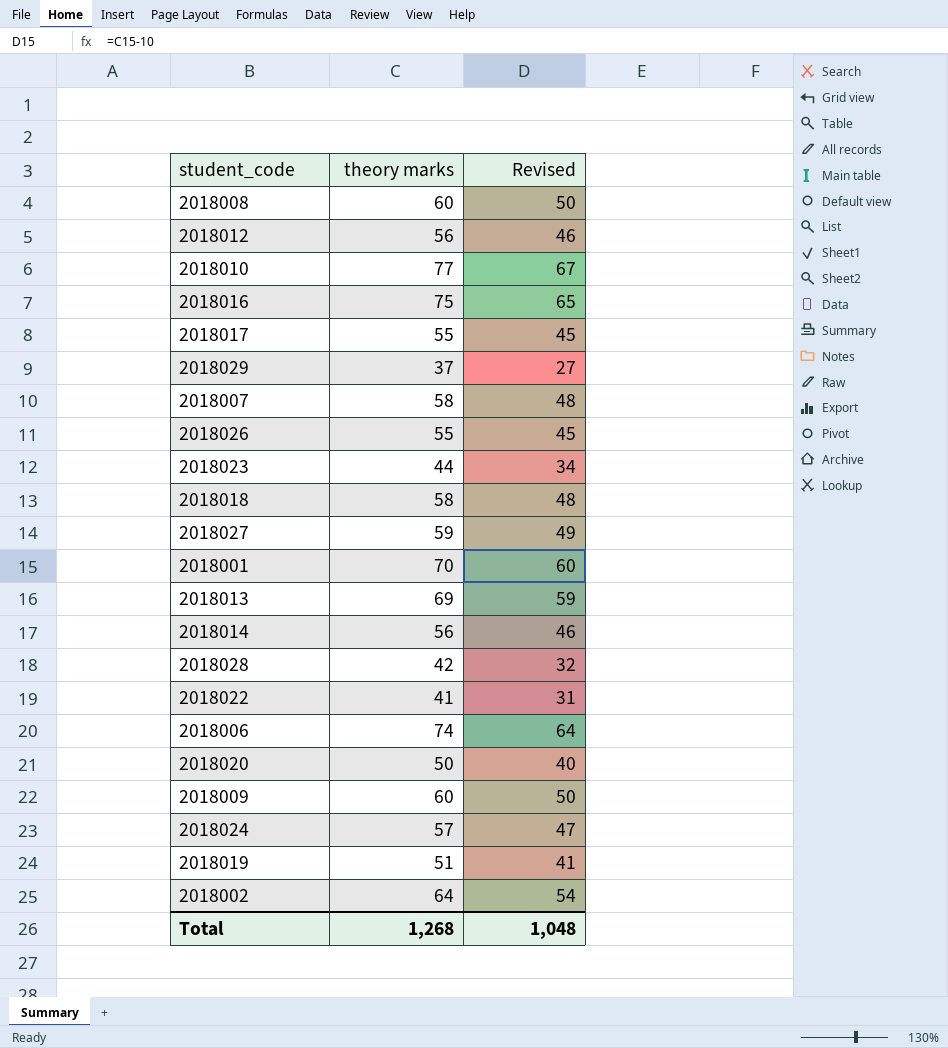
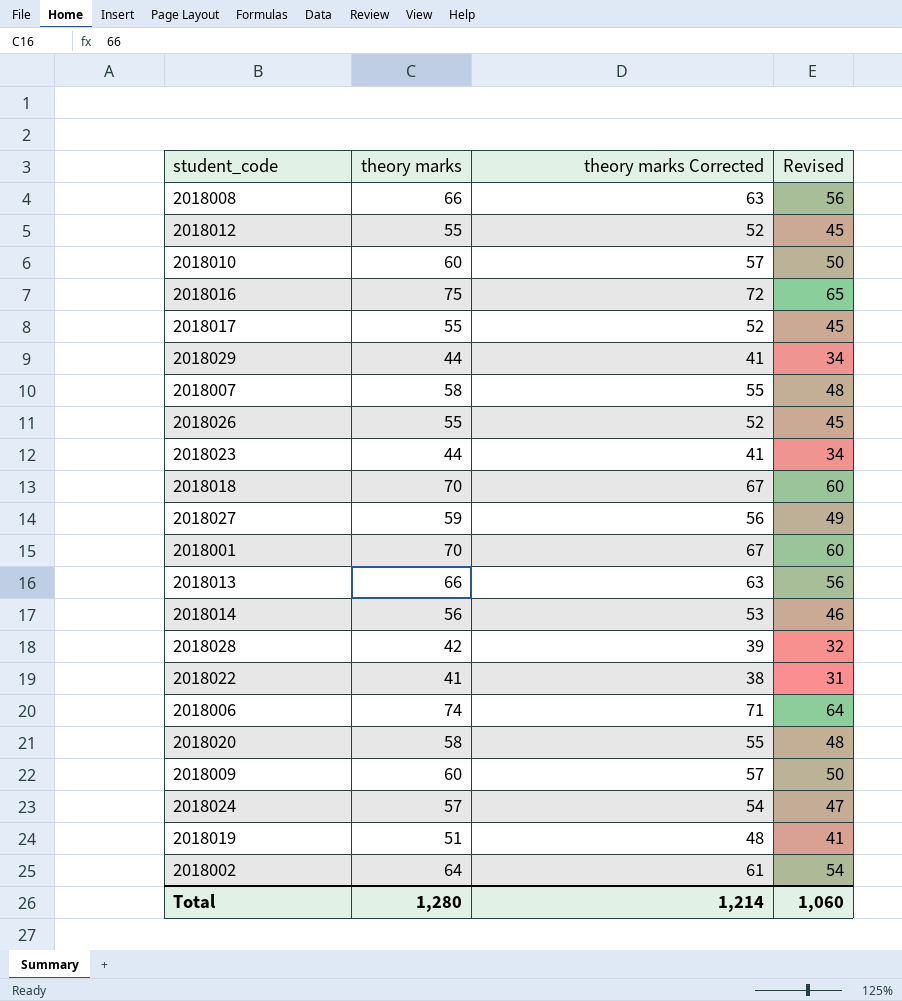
column theory marks Corrected | formula: none -> [theory marks] - 3
2018008 | theory marks: 60 -> 66
2018008 | Revised: 50 -> 56
2018012 | theory marks: 56 -> 55
2018012 | Revised: 46 -> 45
2018010 | theory marks: 77 -> 60
2018010 | Revised: 67 -> 50
2018029 | theory marks: 37 -> 44
2018029 | Revised: 27 -> 34
2018018 | theory marks: 58 -> 70
2018018 | Revised: 48 -> 60
2018013 | theory marks: 69 -> 66
2018013 | Revised: 59 -> 56
2018020 | theory marks: 50 -> 58
2018020 | Revised: 40 -> 48
Total | theory marks: 1,268 -> 1,280
Total | Revised: 1,048 -> 1,060

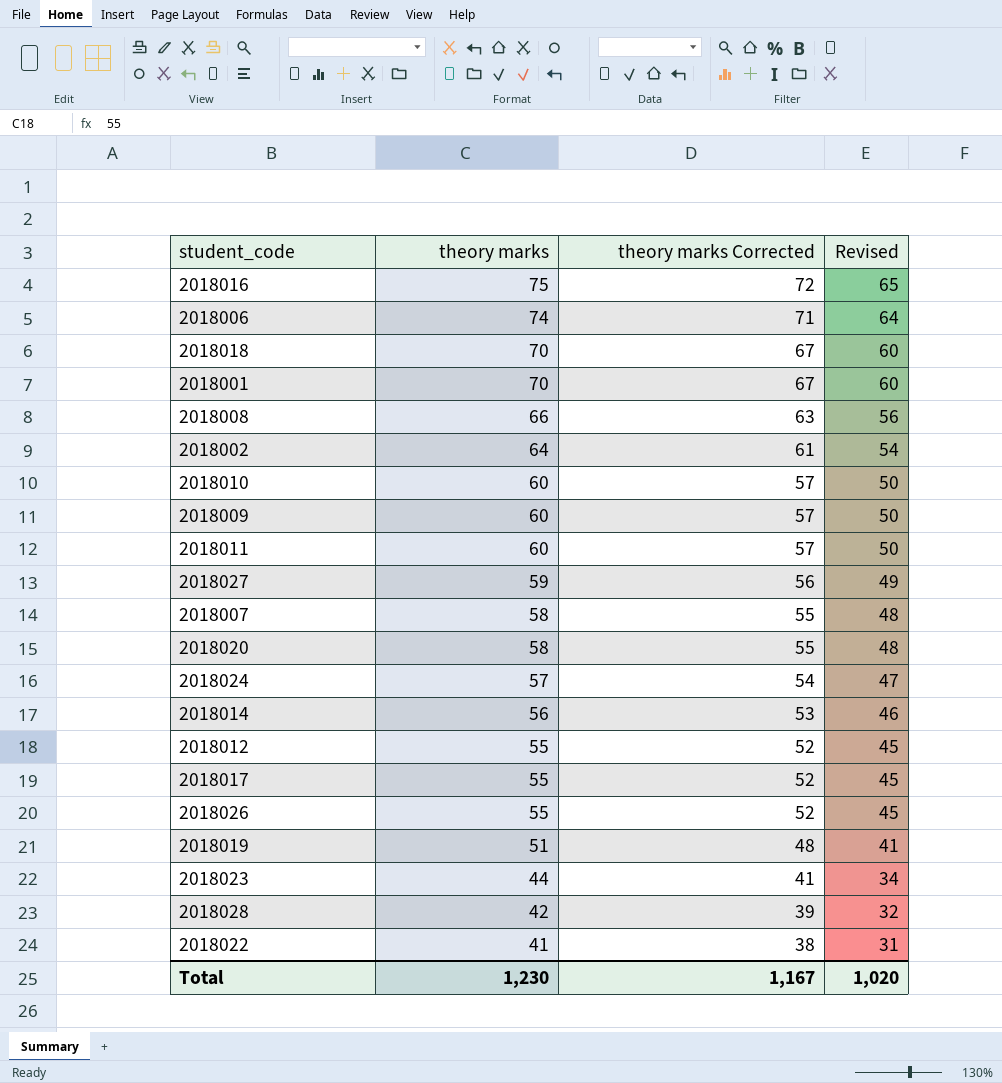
row order: none -> theory marks descending
row 2018029: 44 | 41 | 34 -> none
row 2018013: 66 | 63 | 56 -> none
row 2018011: none -> 60 | 57 | 50
Total | theory marks: 1,280 -> 1,230
Total | theory marks Corrected: 1,214 -> 1,167
Total | Revised: 1,060 -> 1,020

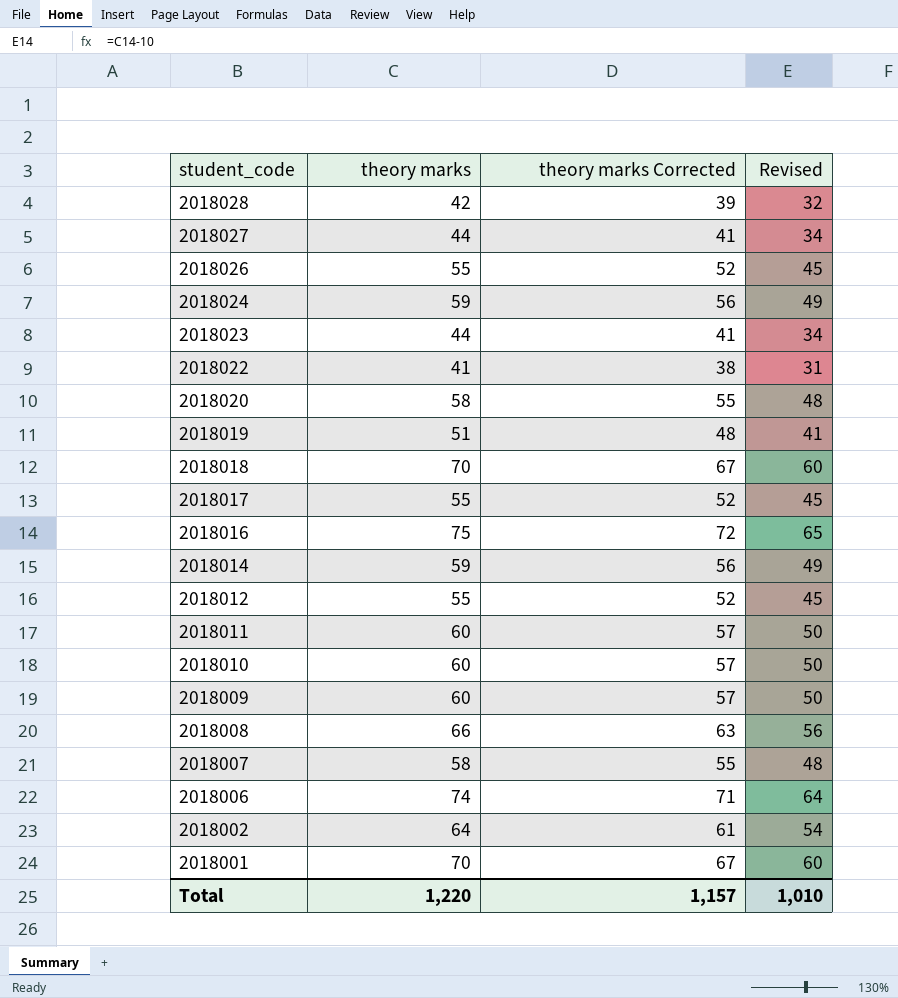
row order: theory marks descending -> student_code descending
2018027 | theory marks: 59 -> 44
2018027 | theory marks Corrected: 56 -> 41
2018027 | Revised: 49 -> 34
2018024 | theory marks: 57 -> 59
2018024 | theory marks Corrected: 54 -> 56
2018024 | Revised: 47 -> 49
2018014 | theory marks: 56 -> 59
2018014 | theory marks Corrected: 53 -> 56
2018014 | Revised: 46 -> 49
Total | theory marks: 1,230 -> 1,220
Total | theory marks Corrected: 1,167 -> 1,157
Total | Revised: 1,020 -> 1,010

